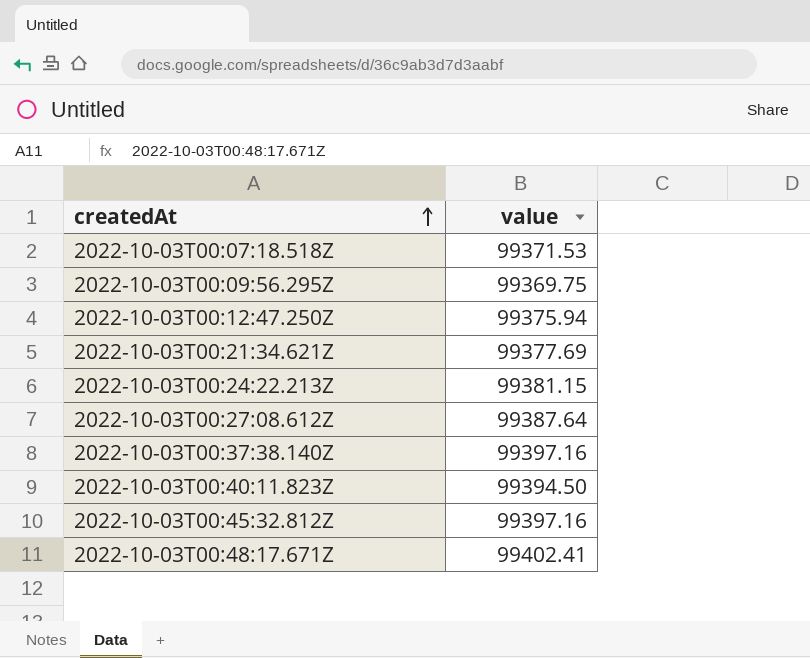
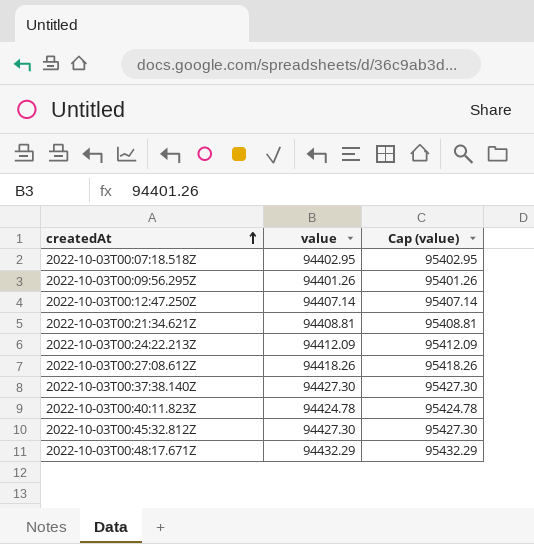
column Cap (value) | formula: none -> [value] + 1000
2022-10-03T00:07:18.518Z | value: 99371.53 -> 94402.95
2022-10-03T00:09:56.295Z | value: 99369.75 -> 94401.26
2022-10-03T00:12:47.250Z | value: 99375.94 -> 94407.14
2022-10-03T00:21:34.621Z | value: 99377.69 -> 94408.81
2022-10-03T00:24:22.213Z | value: 99381.15 -> 94412.09
2022-10-03T00:27:08.612Z | value: 99387.64 -> 94418.26
2022-10-03T00:37:38.140Z | value: 99397.16 -> 94427.30
2022-10-03T00:40:11.823Z | value: 99394.50 -> 94424.78
2022-10-03T00:45:32.812Z | value: 99397.16 -> 94427.30
2022-10-03T00:48:17.671Z | value: 99402.41 -> 94432.29

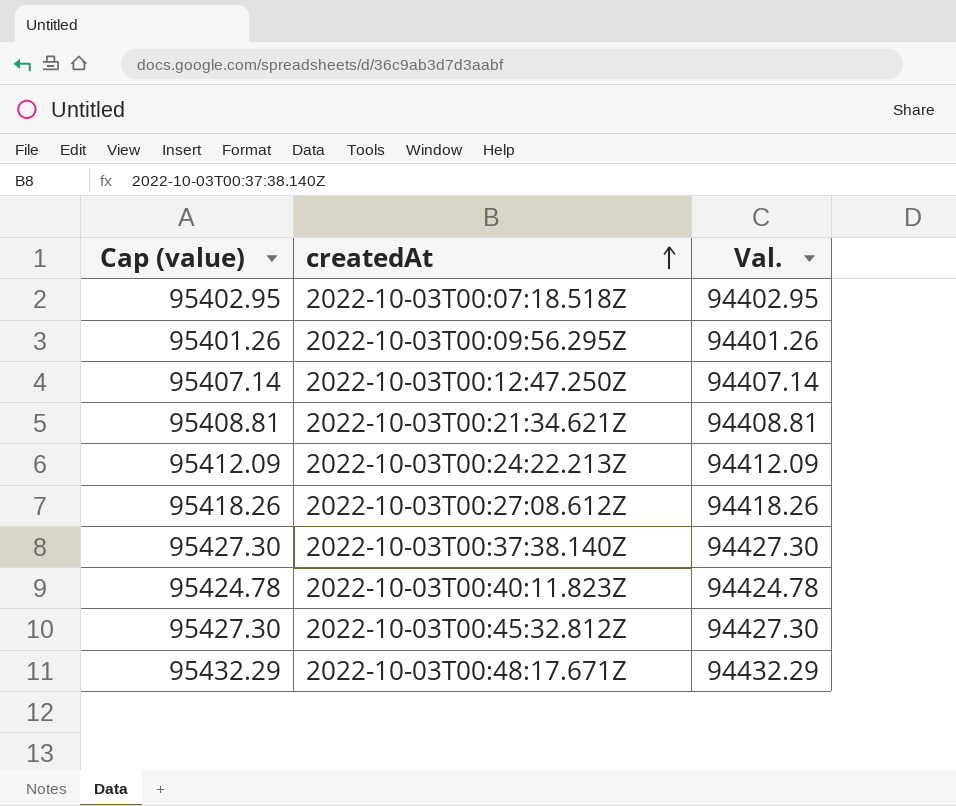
column Cap (value) | position: 3 -> 1
column name: value -> Val.

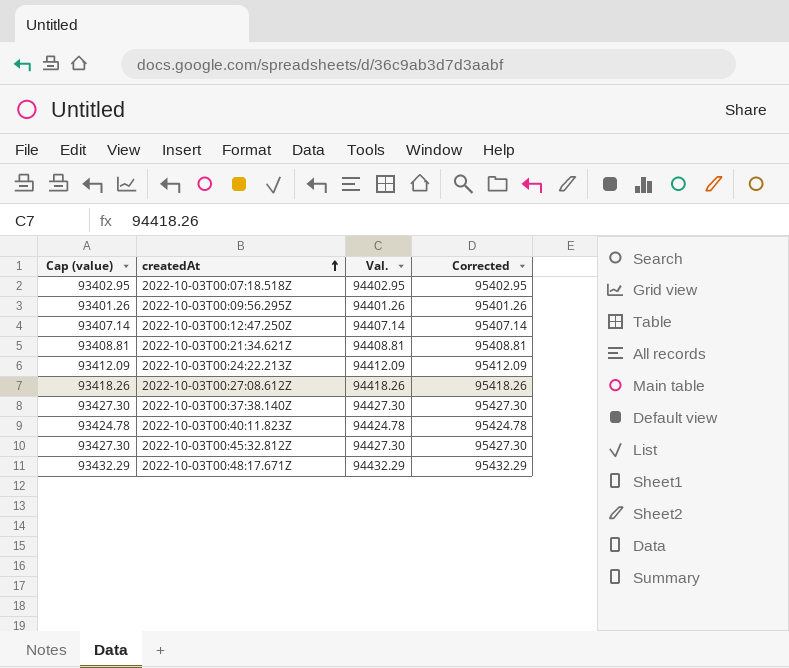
column Cap (value) | formula: [Val.] + 1000 -> [Val.] - 1000
column Corrected | formula: none -> [Val.] + 1000

